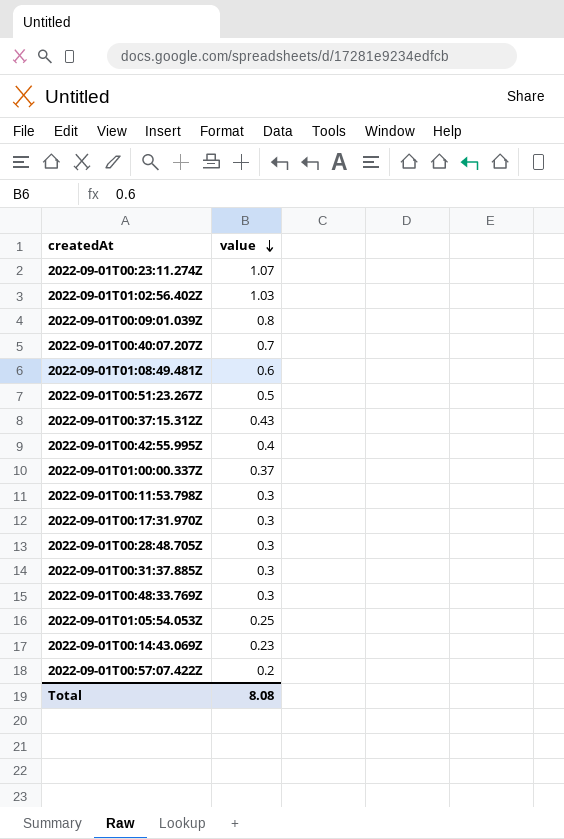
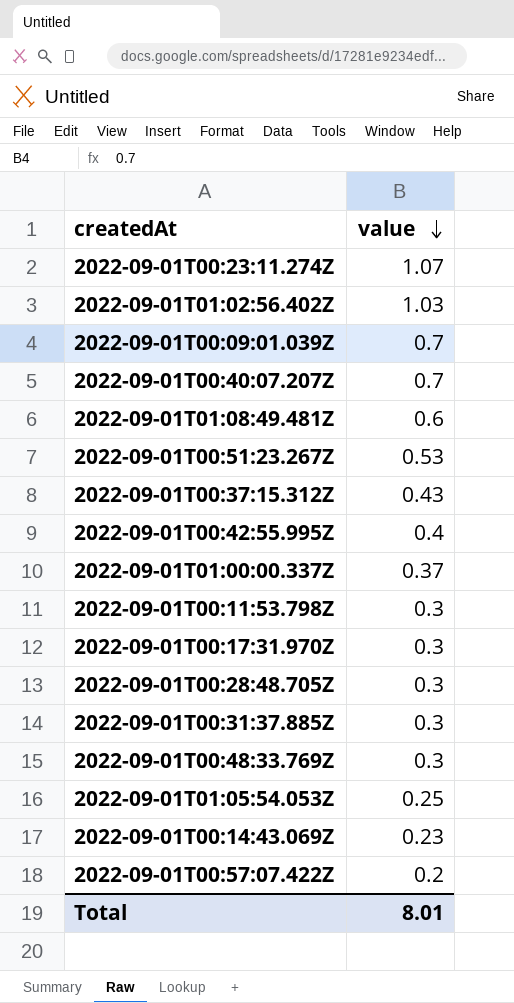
2022-09-01T00:09:01.039Z | value: 0.8 -> 0.7
2022-09-01T00:51:23.267Z | value: 0.5 -> 0.53
Total | value: 8.08 -> 8.01

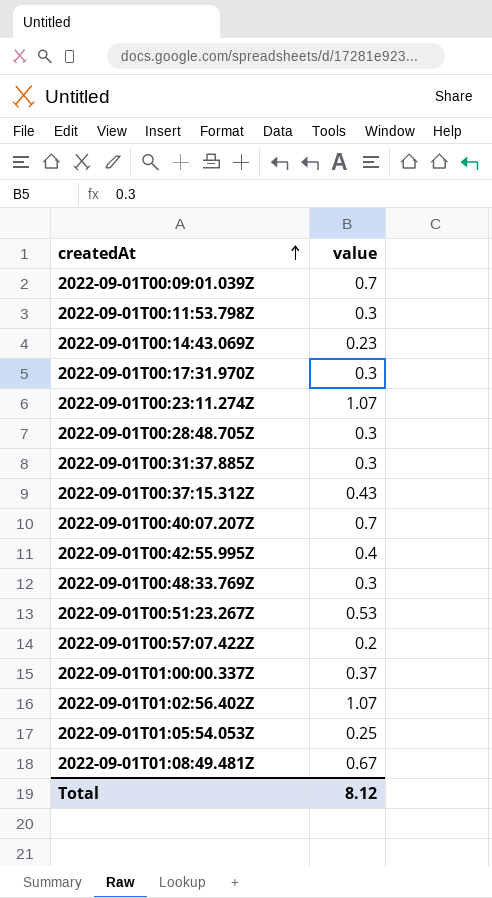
row order: value descending -> createdAt ascending
2022-09-01T01:02:56.402Z | value: 1.03 -> 1.07
2022-09-01T01:08:49.481Z | value: 0.6 -> 0.67
Total | value: 8.01 -> 8.12

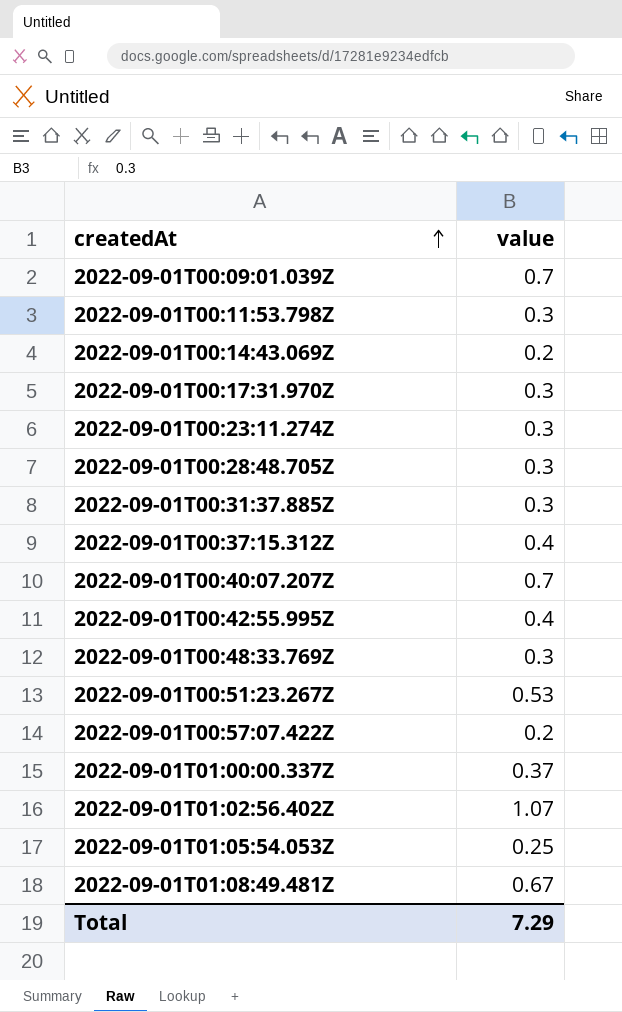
2022-09-01T00:14:43.069Z | value: 0.23 -> 0.2
2022-09-01T00:23:11.274Z | value: 1.07 -> 0.3
2022-09-01T00:37:15.312Z | value: 0.43 -> 0.4
Total | value: 8.12 -> 7.29

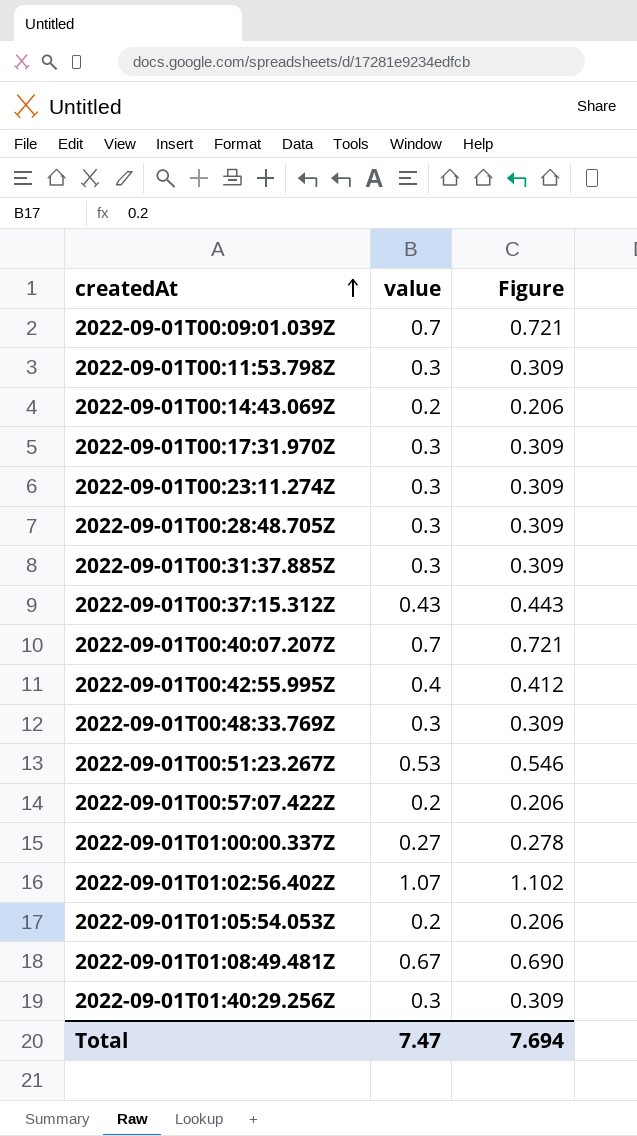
column Figure | formula: none -> [value] * 1.03
2022-09-01T00:37:15.312Z | value: 0.4 -> 0.43
2022-09-01T01:00:00.337Z | value: 0.37 -> 0.27
2022-09-01T01:05:54.053Z | value: 0.25 -> 0.2
row 2022-09-01T01:40:29.256Z: none -> 0.3 | 0.309
Total | value: 7.29 -> 7.47

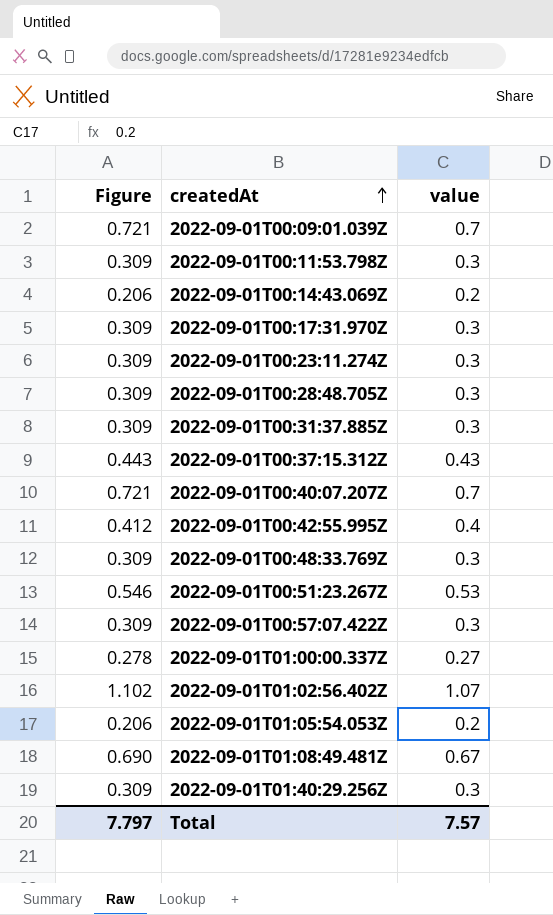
column Figure | position: 3 -> 1
2022-09-01T00:57:07.422Z | Figure: 0.206 -> 0.309
2022-09-01T00:57:07.422Z | value: 0.2 -> 0.3
Total | Figure: 7.694 -> 7.797
Total | value: 7.47 -> 7.57

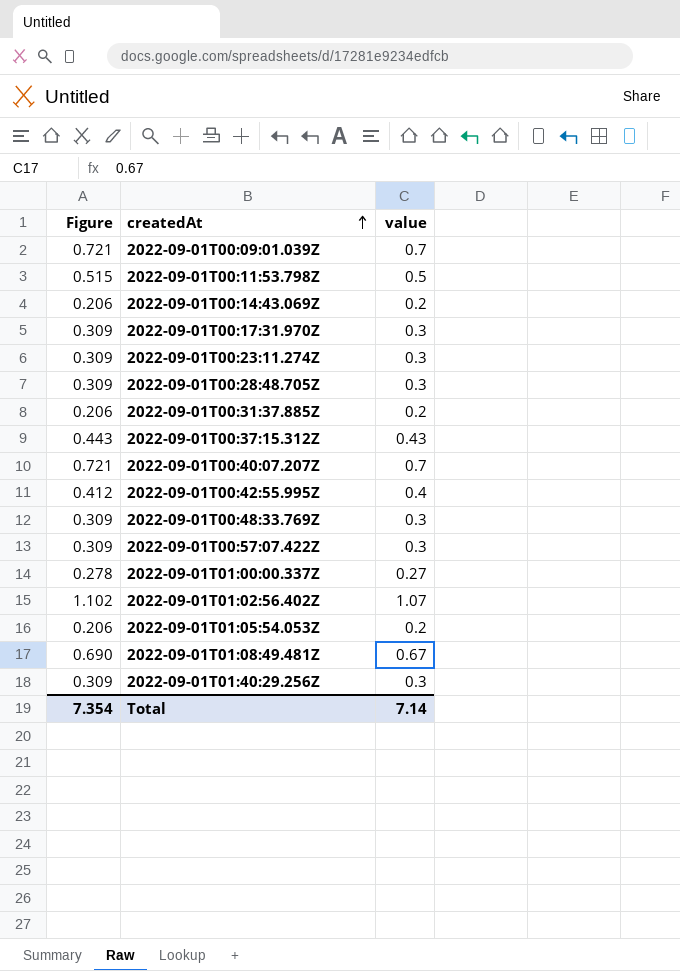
row 2022-09-01T00:51:23.267Z: 0.546 | 0.53 -> none
2022-09-01T00:11:53.798Z | Figure: 0.309 -> 0.515
2022-09-01T00:11:53.798Z | value: 0.3 -> 0.5
2022-09-01T00:31:37.885Z | Figure: 0.309 -> 0.206
2022-09-01T00:31:37.885Z | value: 0.3 -> 0.2
Total | Figure: 7.797 -> 7.354
Total | value: 7.57 -> 7.14

